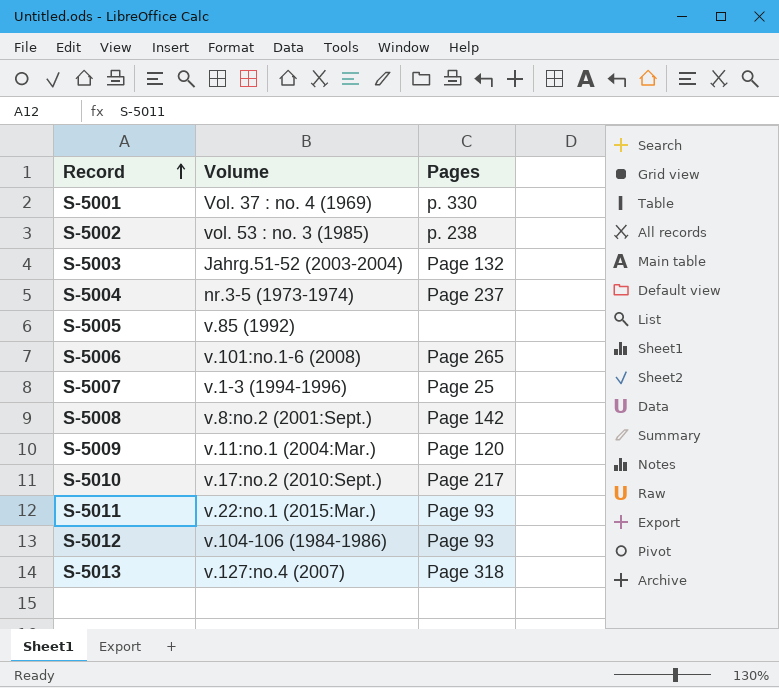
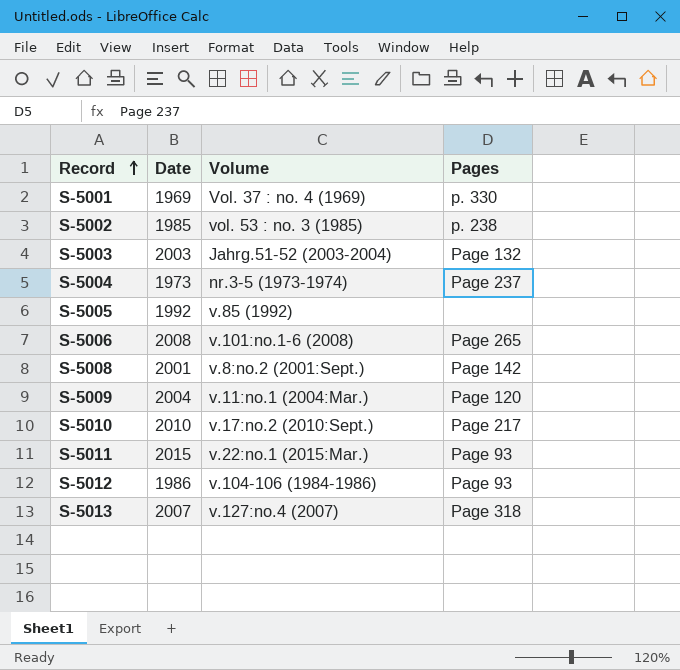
column Date | position: none -> 2
row S-5007: v.1-3 (1994-1996) | Page 25 -> none

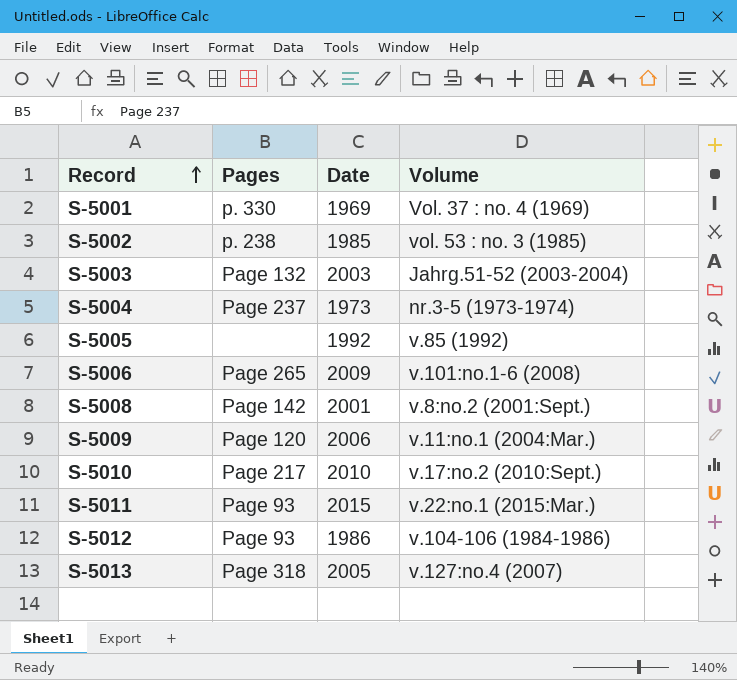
column Pages | position: 4 -> 2
S-5006 | Date: 2008 -> 2009
S-5009 | Date: 2004 -> 2006
S-5013 | Date: 2007 -> 2005

